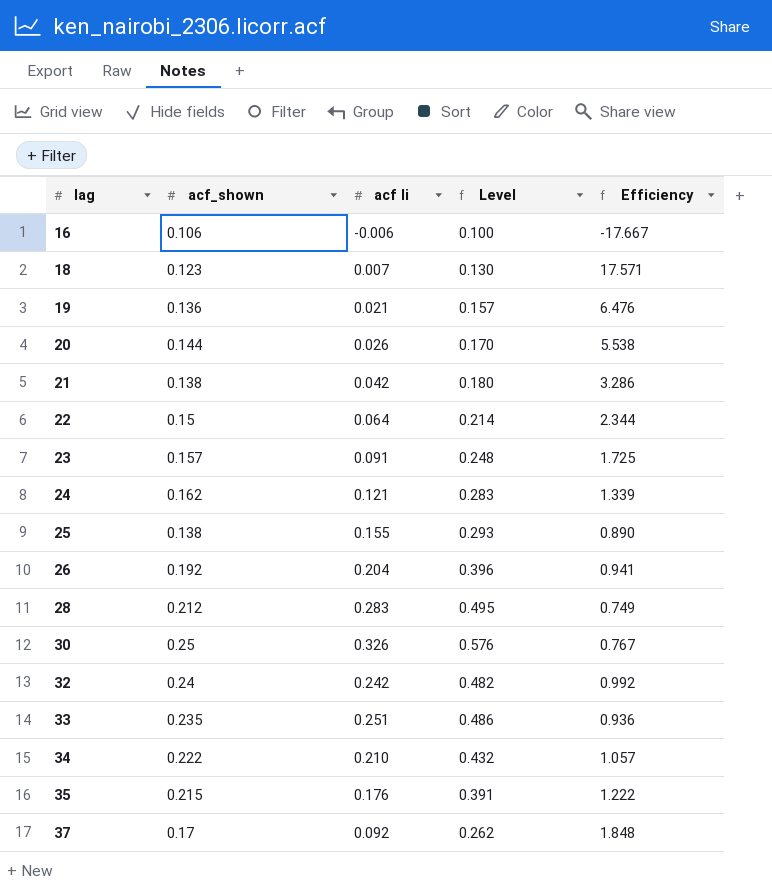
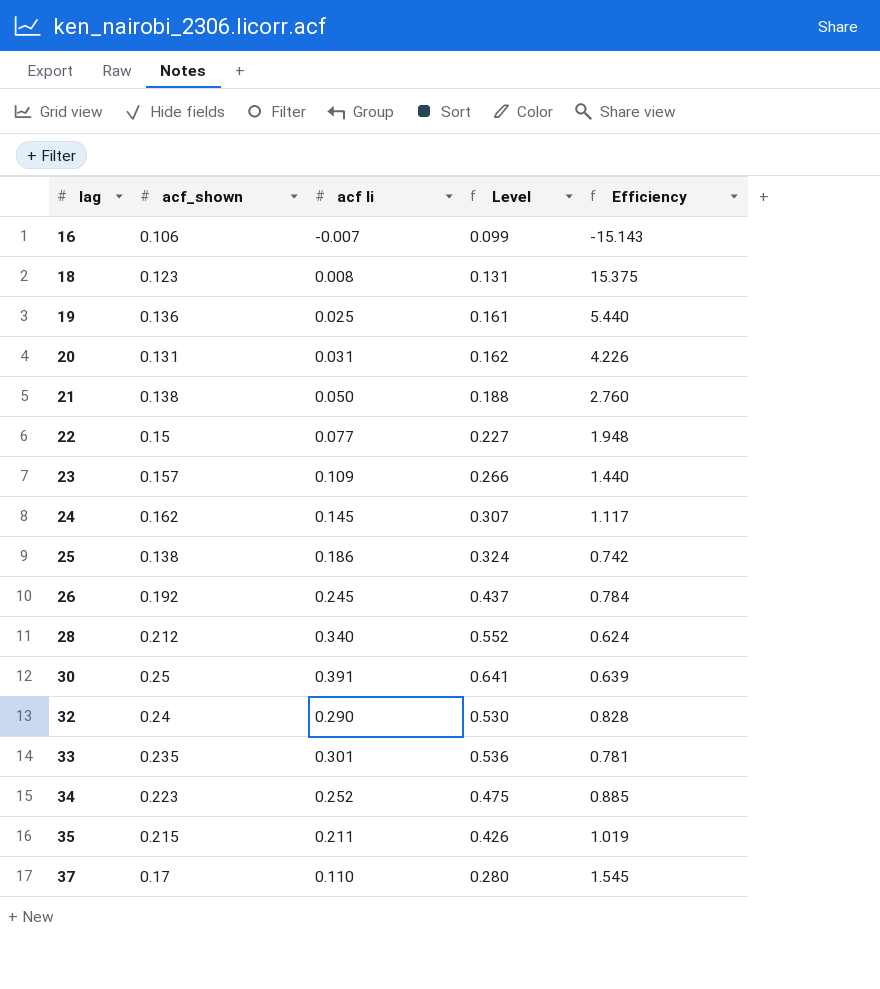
16 | acf li: -0.006 -> -0.007
16 | Level: 0.100 -> 0.099
16 | Efficiency: -17.667 -> -15.143
18 | acf li: 0.007 -> 0.008
18 | Level: 0.130 -> 0.131
18 | Efficiency: 17.571 -> 15.375
19 | acf li: 0.021 -> 0.025
19 | Level: 0.157 -> 0.161
19 | Efficiency: 6.476 -> 5.440
20 | acf_shown: 0.144 -> 0.131
20 | acf li: 0.026 -> 0.031
20 | Level: 0.170 -> 0.162
20 | Efficiency: 5.538 -> 4.226
21 | acf li: 0.042 -> 0.050
21 | Level: 0.180 -> 0.188
21 | Efficiency: 3.286 -> 2.760
22 | acf li: 0.064 -> 0.077
22 | Level: 0.214 -> 0.227
22 | Efficiency: 2.344 -> 1.948
23 | acf li: 0.091 -> 0.109
23 | Level: 0.248 -> 0.266
23 | Efficiency: 1.725 -> 1.440
24 | acf li: 0.121 -> 0.145
24 | Level: 0.283 -> 0.307
24 | Efficiency: 1.339 -> 1.117
25 | acf li: 0.155 -> 0.186
25 | Level: 0.293 -> 0.324
25 | Efficiency: 0.890 -> 0.742
26 | acf li: 0.204 -> 0.245
26 | Level: 0.396 -> 0.437
26 | Efficiency: 0.941 -> 0.784
28 | acf li: 0.283 -> 0.340
28 | Level: 0.495 -> 0.552
28 | Efficiency: 0.749 -> 0.624
30 | acf li: 0.326 -> 0.391
30 | Level: 0.576 -> 0.641
30 | Efficiency: 0.767 -> 0.639
32 | acf li: 0.242 -> 0.290
32 | Level: 0.482 -> 0.530
32 | Efficiency: 0.992 -> 0.828
33 | acf li: 0.251 -> 0.301
33 | Level: 0.486 -> 0.536
33 | Efficiency: 0.936 -> 0.781
34 | acf_shown: 0.222 -> 0.223
34 | acf li: 0.210 -> 0.252
34 | Level: 0.432 -> 0.475
34 | Efficiency: 1.057 -> 0.885
35 | acf li: 0.176 -> 0.211
35 | Level: 0.391 -> 0.426
35 | Efficiency: 1.222 -> 1.019
37 | acf li: 0.092 -> 0.110
37 | Level: 0.262 -> 0.280
37 | Efficiency: 1.848 -> 1.545

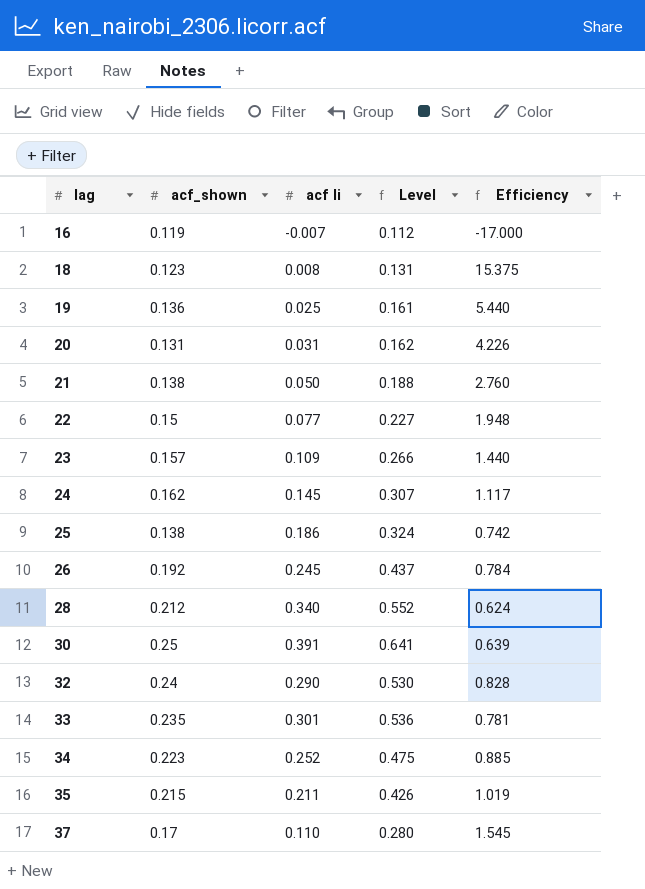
16 | acf_shown: 0.106 -> 0.119
16 | Level: 0.099 -> 0.112
16 | Efficiency: -15.143 -> -17.000

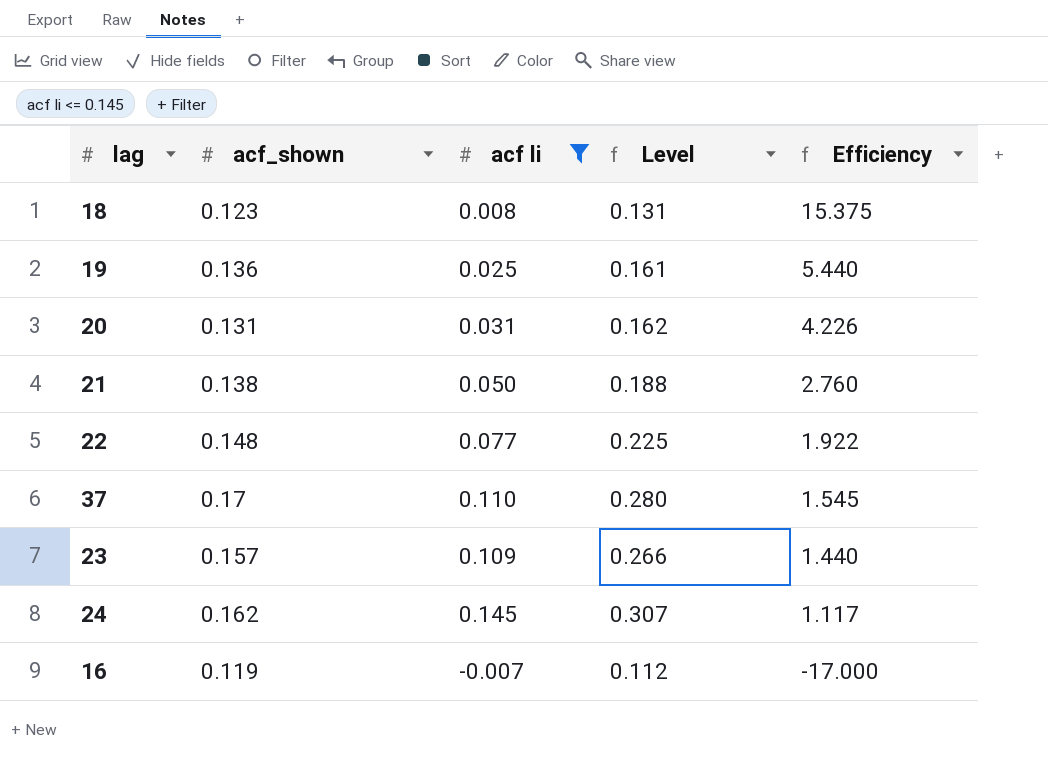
filter: none -> acf li <= 0.145
row order: lag ascending -> Efficiency descending
22 | acf_shown: 0.15 -> 0.148
22 | Level: 0.227 -> 0.225
22 | Efficiency: 1.948 -> 1.922

